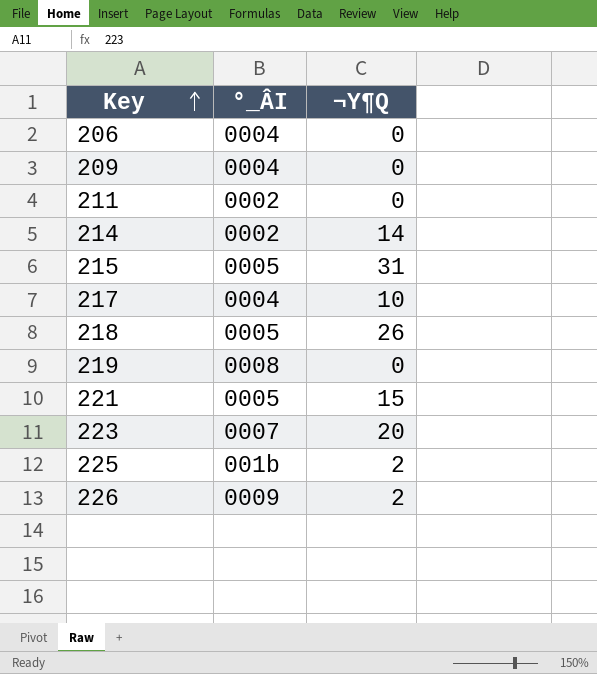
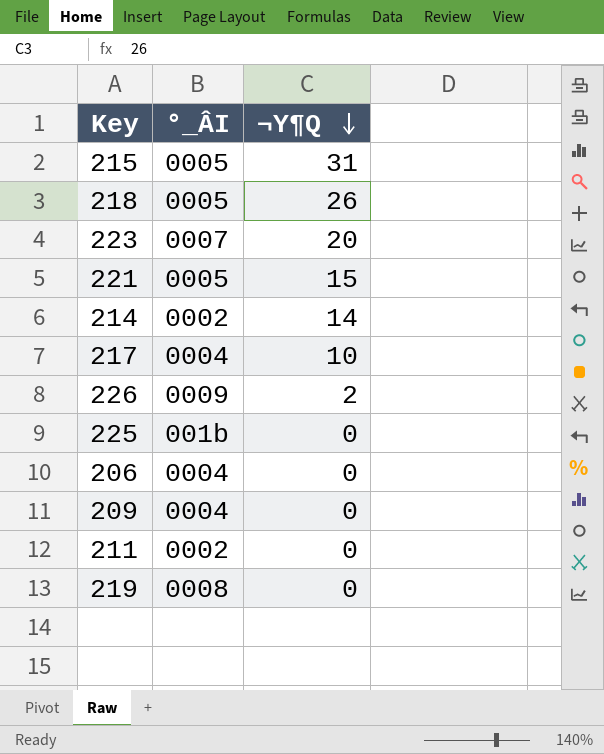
row order: Key ascending -> ¬Y¶Q descending
225 | ¬Y¶Q: 2 -> 0

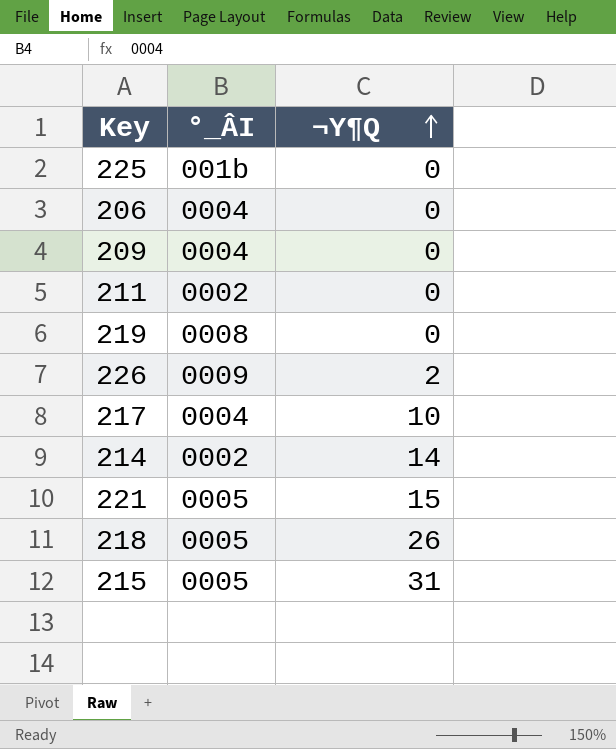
row order: ¬Y¶Q descending -> ¬Y¶Q ascending
row 223: 0007 | 20 -> none

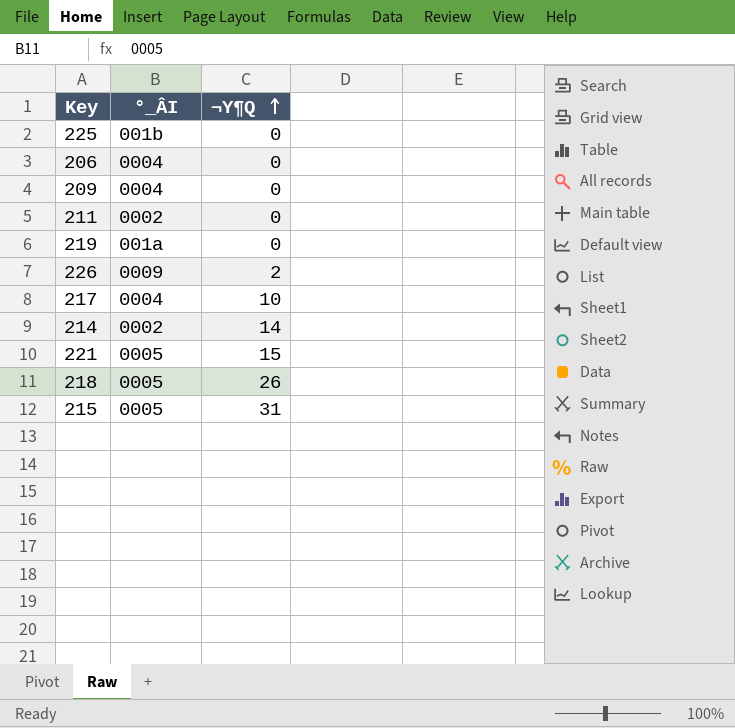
219 | °_ÂI: 0008 -> 001a

